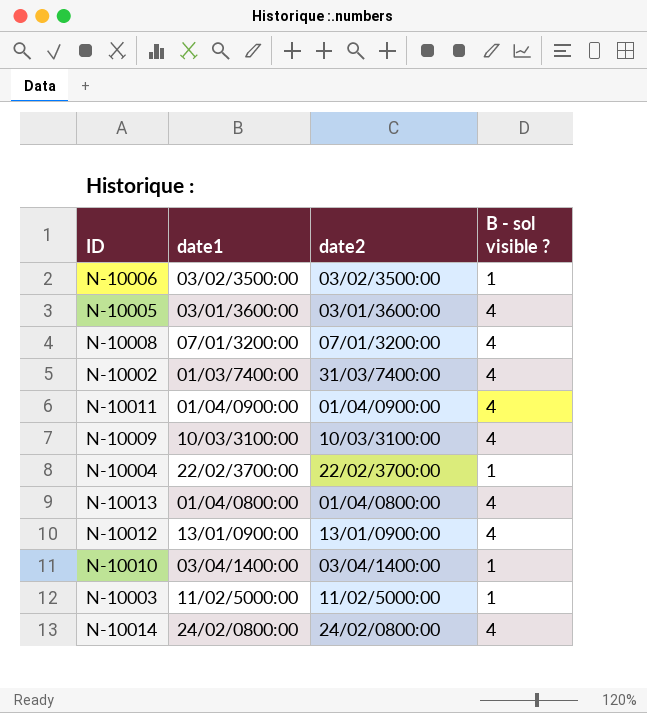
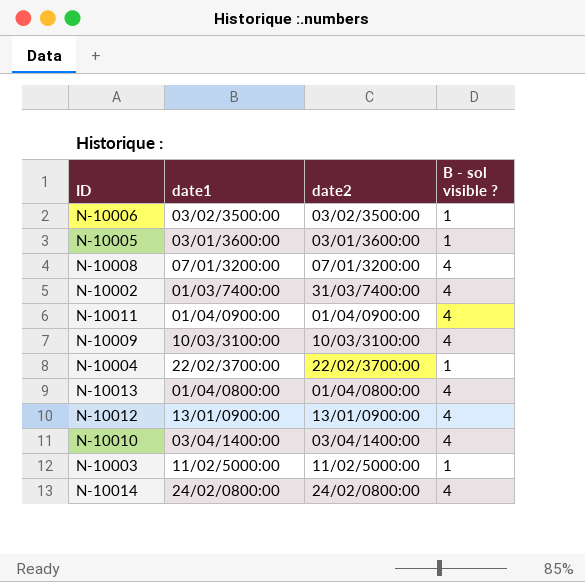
N-10005 | B - sol visible ?: 4 -> 1
N-10010 | B - sol visible ?: 1 -> 4

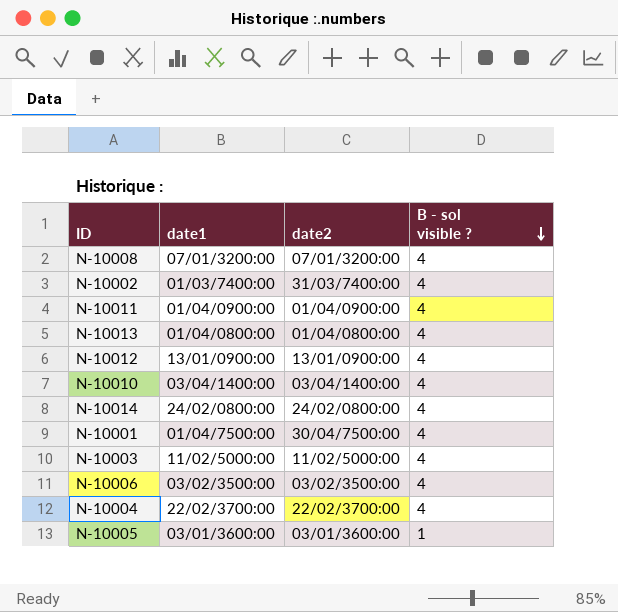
row order: none -> B - sol visible ? descending
row N-10009: 10/03/3100:00 | 10/03/3100:00 | 4 -> none
row N-10001: none -> 01/04/7500:00 | 30/04/7500:00 | 4
N-10003 | B - sol visible ?: 1 -> 4
N-10006 | B - sol visible ?: 1 -> 4
N-10004 | B - sol visible ?: 1 -> 4

